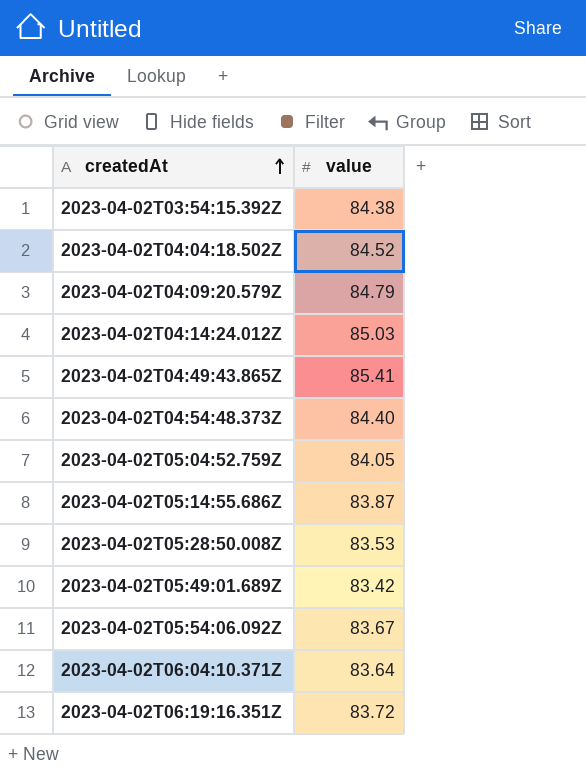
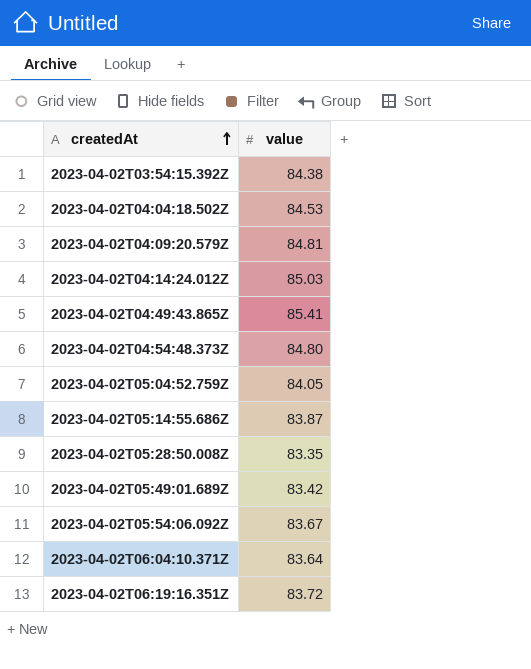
2023-04-02T04:04:18.502Z | value: 84.52 -> 84.53
2023-04-02T04:09:20.579Z | value: 84.79 -> 84.81
2023-04-02T04:54:48.373Z | value: 84.40 -> 84.80
2023-04-02T05:28:50.008Z | value: 83.53 -> 83.35

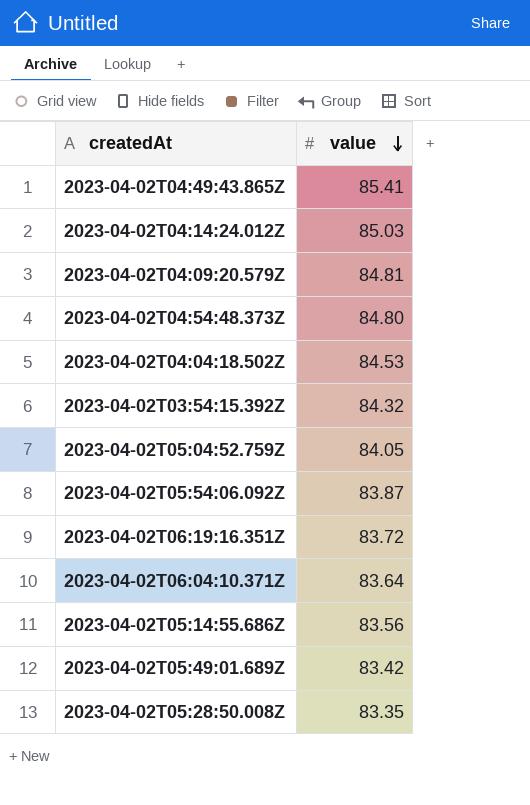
row order: createdAt ascending -> value descending
2023-04-02T03:54:15.392Z | value: 84.38 -> 84.32
2023-04-02T05:54:06.092Z | value: 83.67 -> 83.87
2023-04-02T05:14:55.686Z | value: 83.87 -> 83.56

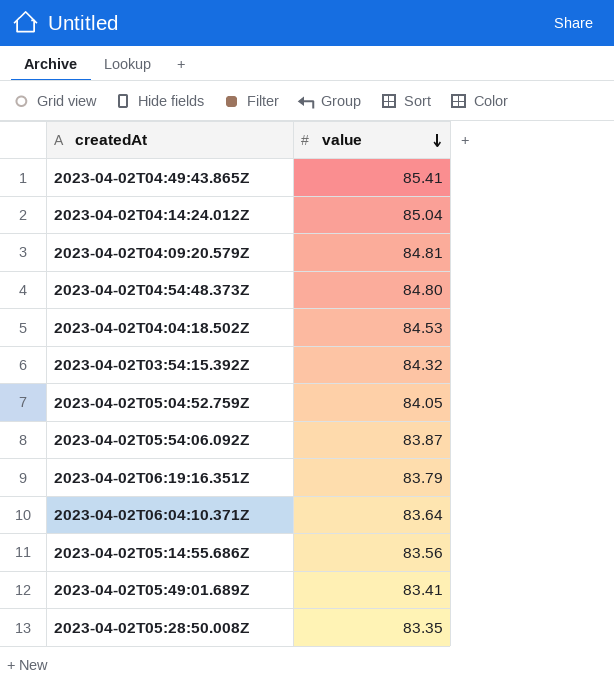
2023-04-02T04:14:24.012Z | value: 85.03 -> 85.04
2023-04-02T06:19:16.351Z | value: 83.72 -> 83.79
2023-04-02T05:49:01.689Z | value: 83.42 -> 83.41

